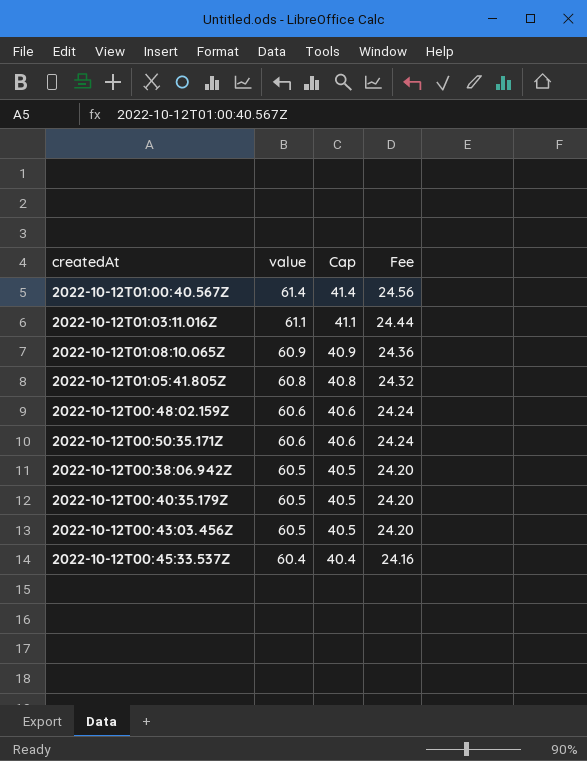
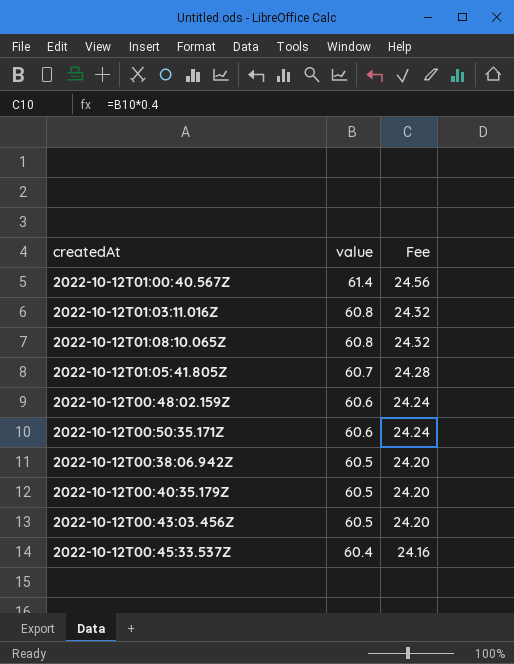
column Cap | formula: [value] - 20 -> none
2022-10-12T01:03:11.016Z | value: 61.1 -> 60.8
2022-10-12T01:03:11.016Z | Fee: 24.44 -> 24.32
2022-10-12T01:08:10.065Z | value: 60.9 -> 60.8
2022-10-12T01:08:10.065Z | Fee: 24.36 -> 24.32
2022-10-12T01:05:41.805Z | value: 60.8 -> 60.7
2022-10-12T01:05:41.805Z | Fee: 24.32 -> 24.28

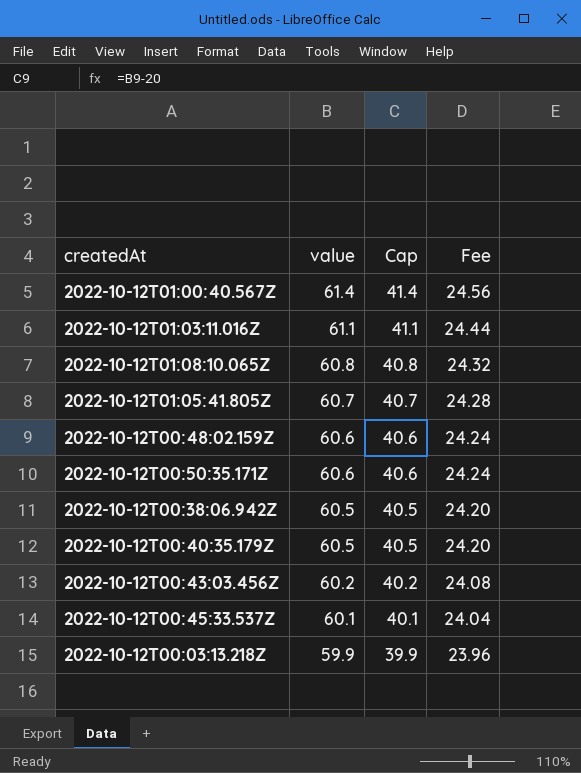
column Cap | formula: none -> [value] - 20
2022-10-12T01:03:11.016Z | value: 60.8 -> 61.1
2022-10-12T01:03:11.016Z | Fee: 24.32 -> 24.44
2022-10-12T00:43:03.456Z | value: 60.5 -> 60.2
2022-10-12T00:43:03.456Z | Fee: 24.20 -> 24.08
2022-10-12T00:45:33.537Z | value: 60.4 -> 60.1
2022-10-12T00:45:33.537Z | Fee: 24.16 -> 24.04
row 2022-10-12T00:03:13.218Z: none -> 59.9 | 39.9 | 23.96

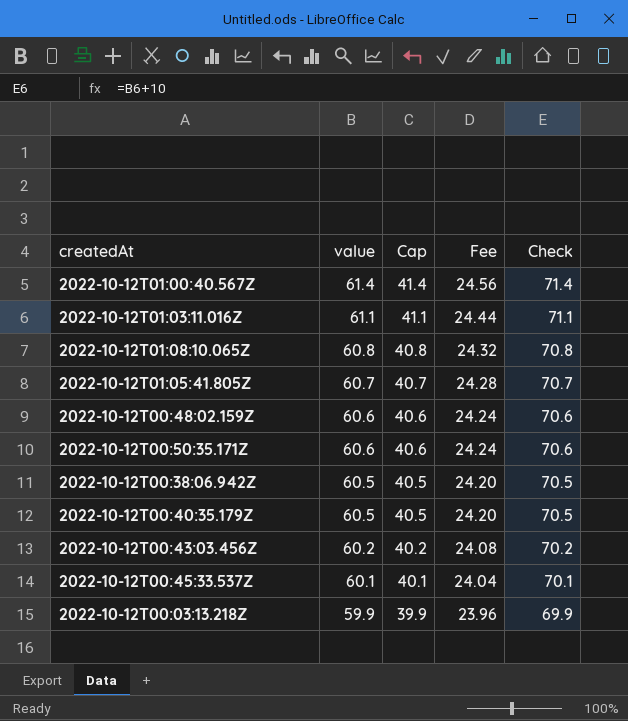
column Check | formula: none -> [value] + 10

